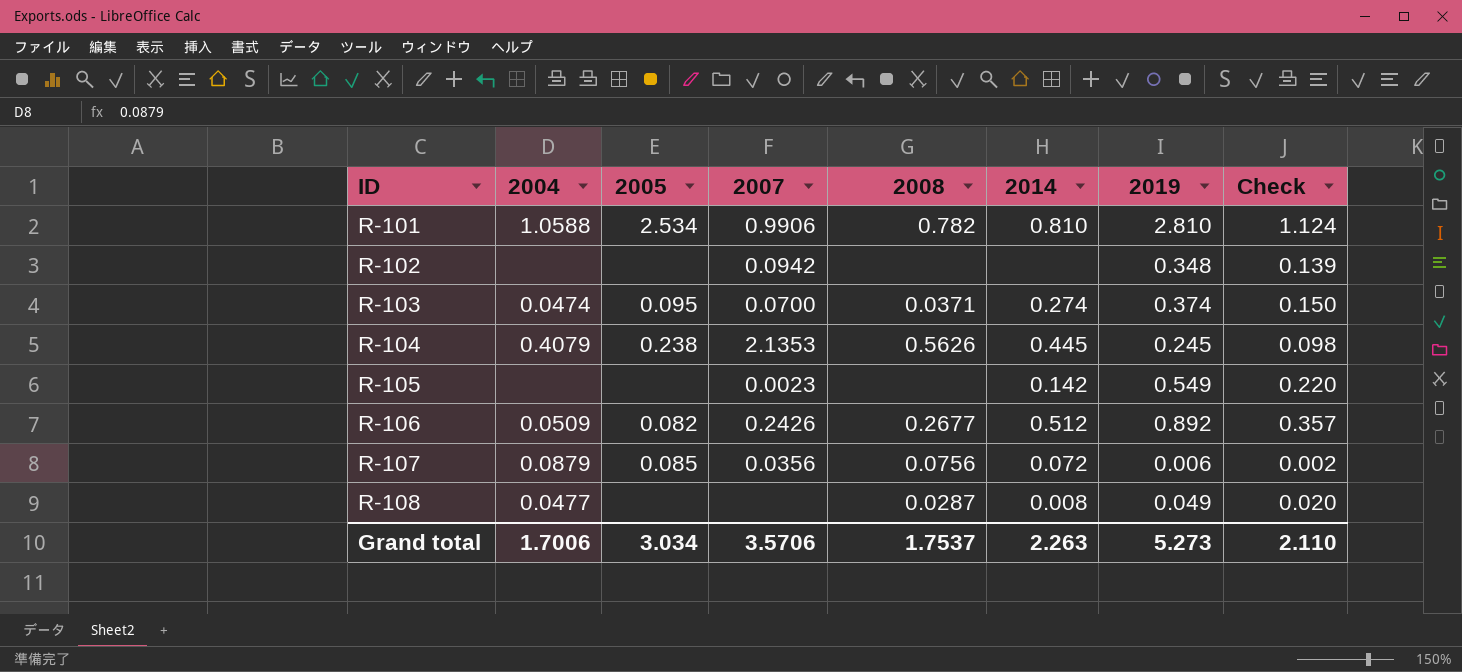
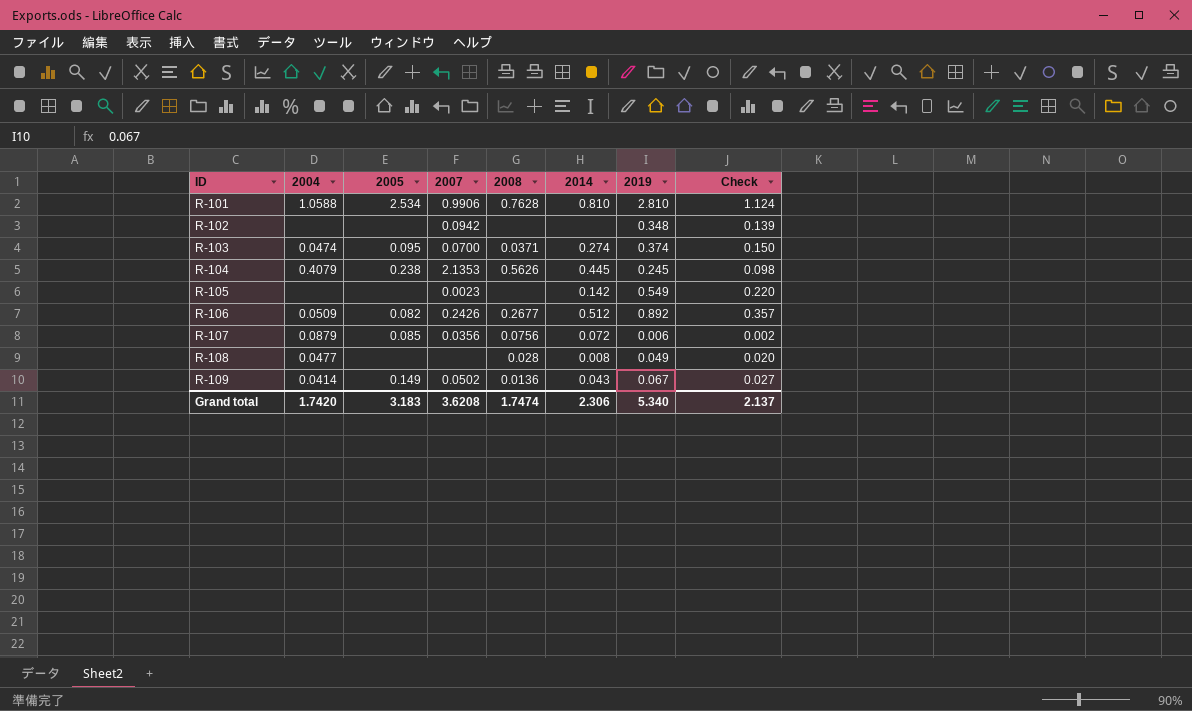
R-101 | 2008: 0.782 -> 0.7628
R-108 | 2008: 0.0287 -> 0.028
row R-109: none -> 0.0414 | 0.149 | 0.0502 | 0.0136 | 0.043 | 0.067 | 0.027
Grand total | 2004: 1.7006 -> 1.7420
Grand total | 2005: 3.034 -> 3.183
Grand total | 2007: 3.5706 -> 3.6208
Grand total | 2008: 1.7537 -> 1.7474
Grand total | 2014: 2.263 -> 2.306
Grand total | 2019: 5.273 -> 5.340
Grand total | Check: 2.110 -> 2.137

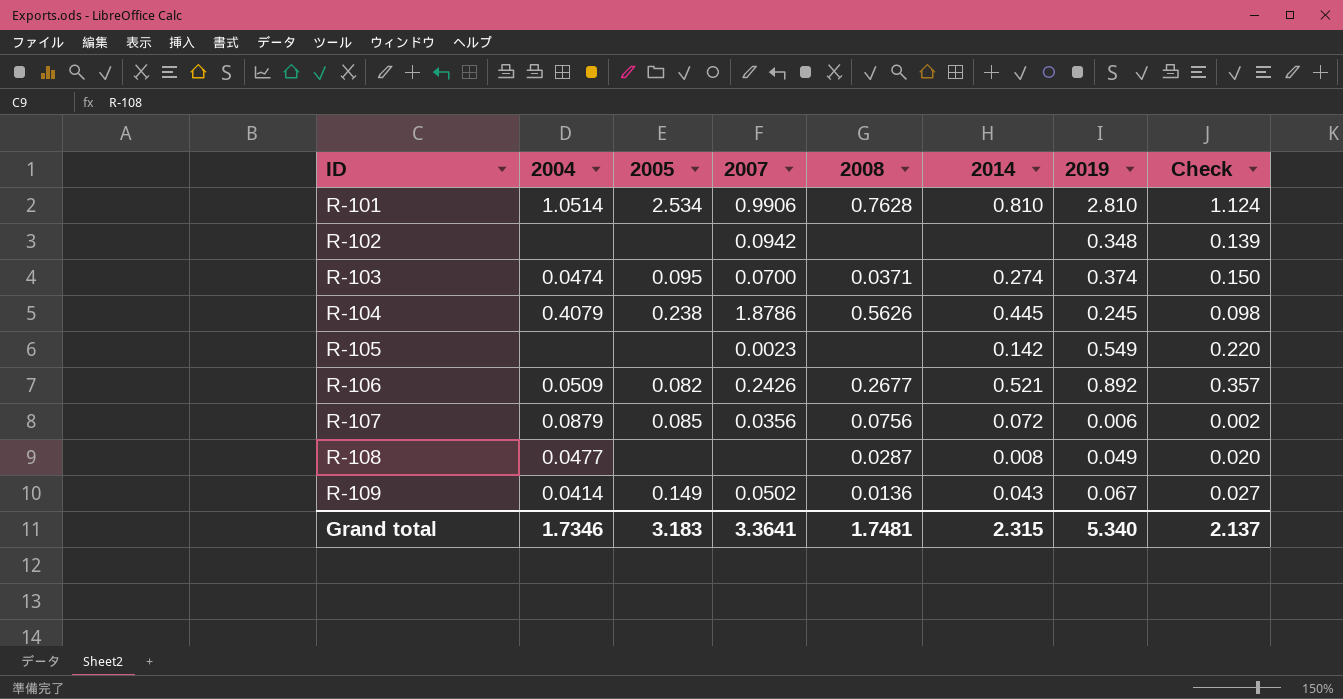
R-101 | 2004: 1.0588 -> 1.0514
R-104 | 2007: 2.1353 -> 1.8786
R-106 | 2014: 0.512 -> 0.521
R-108 | 2008: 0.028 -> 0.0287
Grand total | 2004: 1.7420 -> 1.7346
Grand total | 2007: 3.6208 -> 3.3641
Grand total | 2008: 1.7474 -> 1.7481
Grand total | 2014: 2.306 -> 2.315

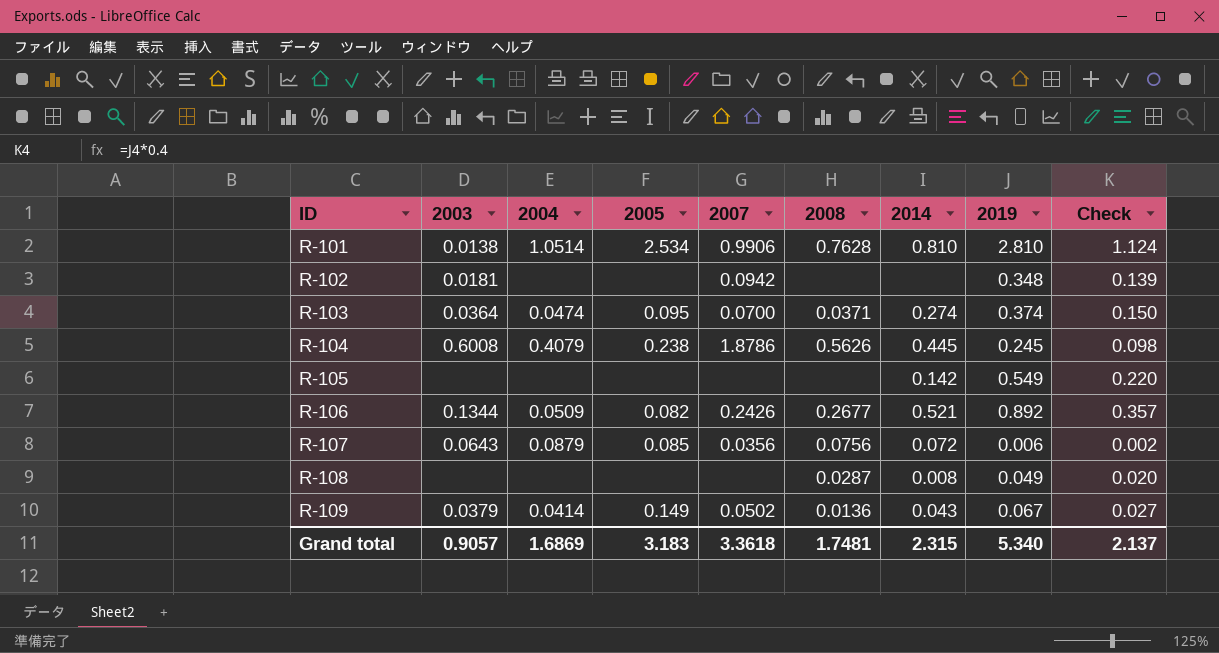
column 2003 | position: none -> 2
R-105 | 2007: 0.0023 -> none
R-108 | 2004: 0.0477 -> none
Grand total | 2004: 1.7346 -> 1.6869
Grand total | 2007: 3.3641 -> 3.3618

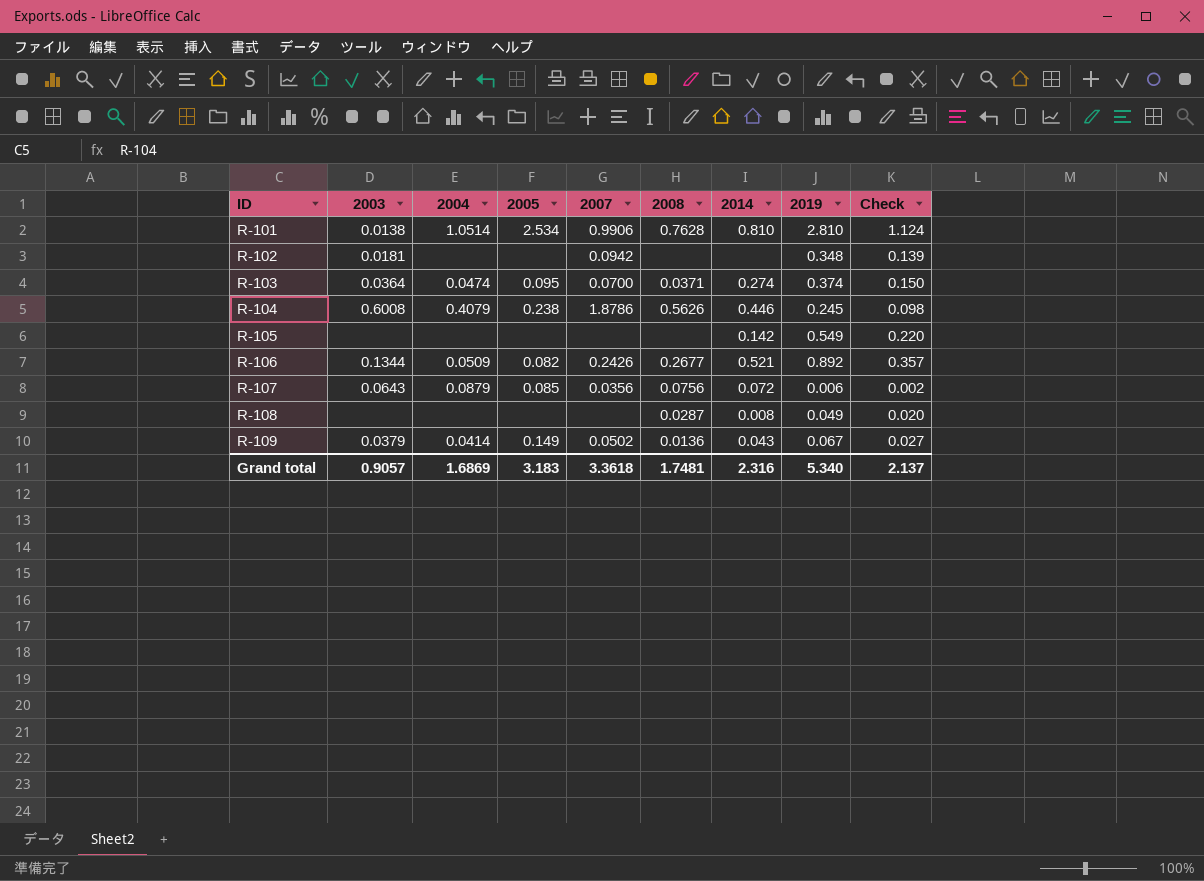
R-104 | 2014: 0.445 -> 0.446
Grand total | 2014: 2.315 -> 2.316

